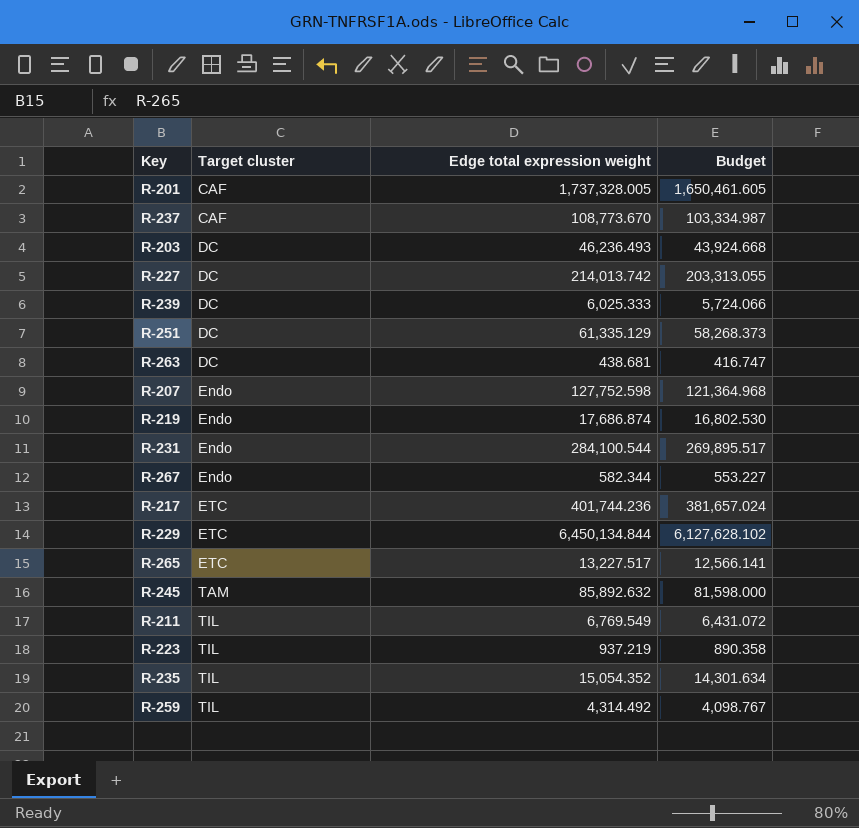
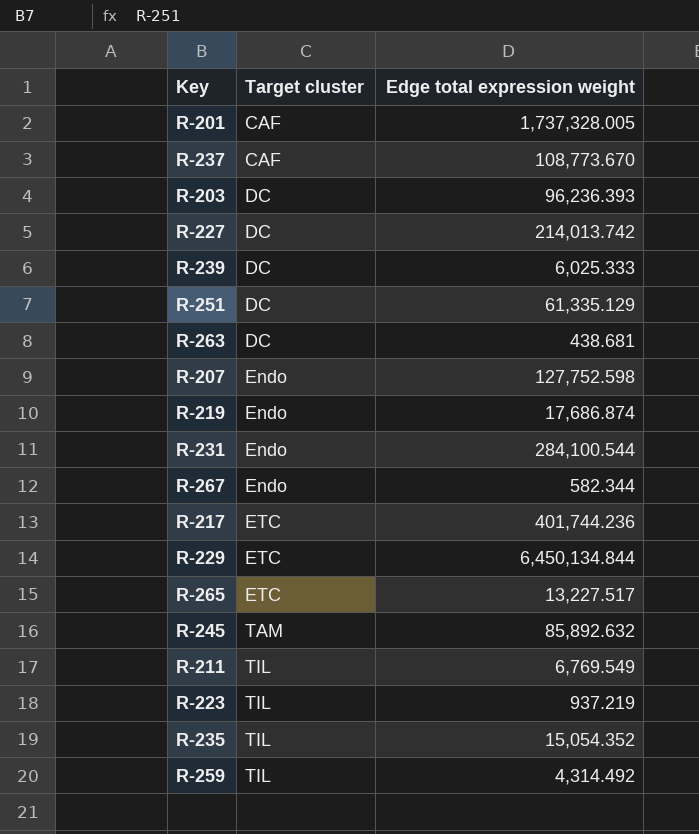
column Budget | formula: [Edge total expression weight] * 0.95 -> none
R-203 | Edge total expression weight: 46,236.493 -> 96,236.393

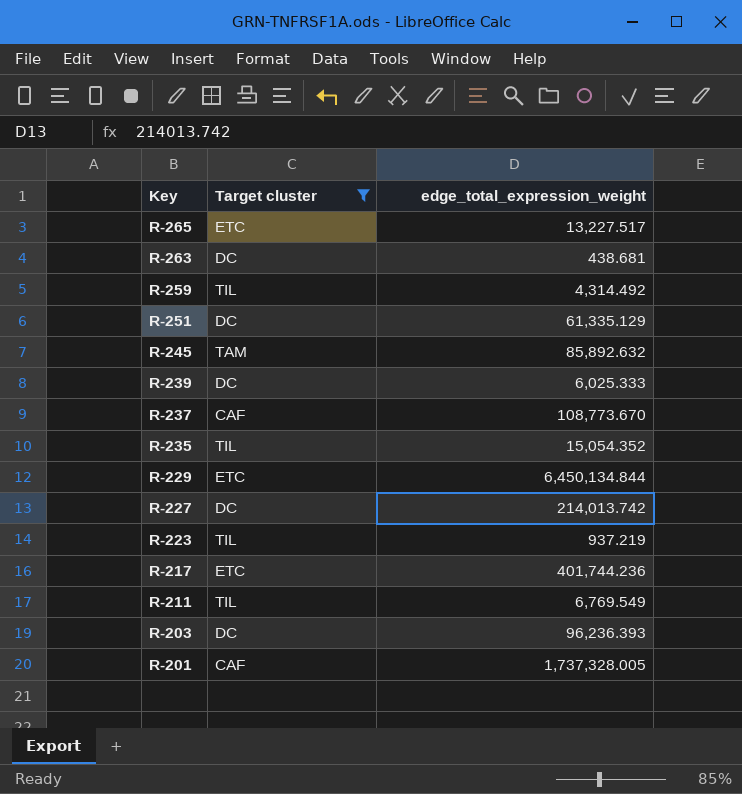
filter: none -> Target cluster != Endo
row order: Target cluster ascending -> Key descending
column name: Edge total expression weight -> edge_total_expression_weight

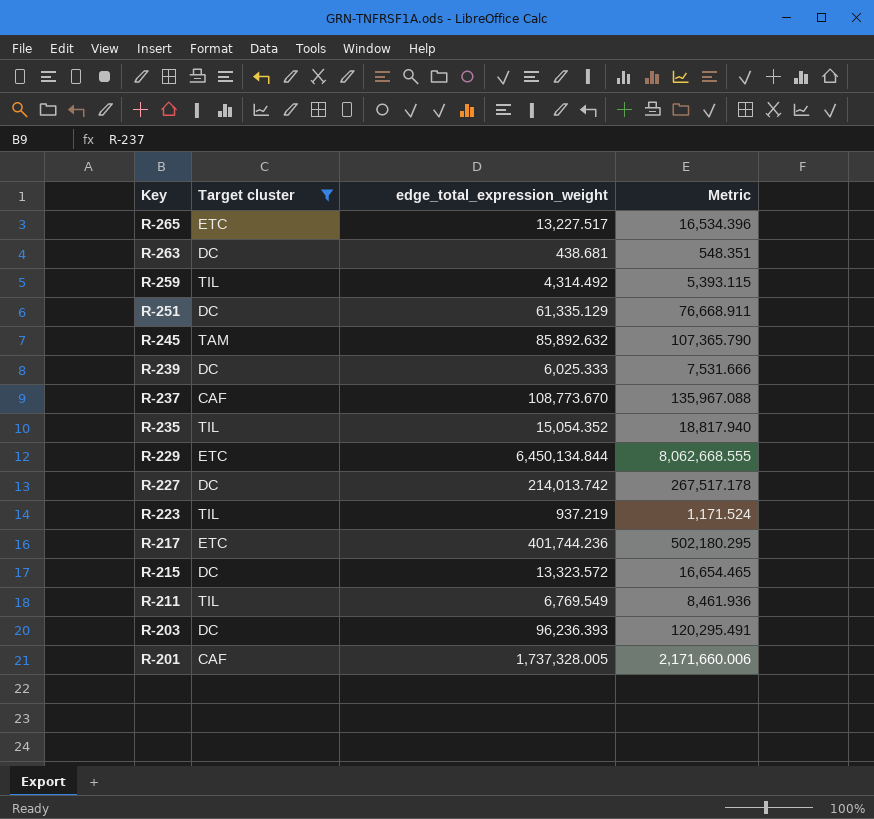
column Metric | formula: none -> [edge_total_expression_weight] * 1.25
row R-215: none -> DC | 13,323.572 | 16,654.465

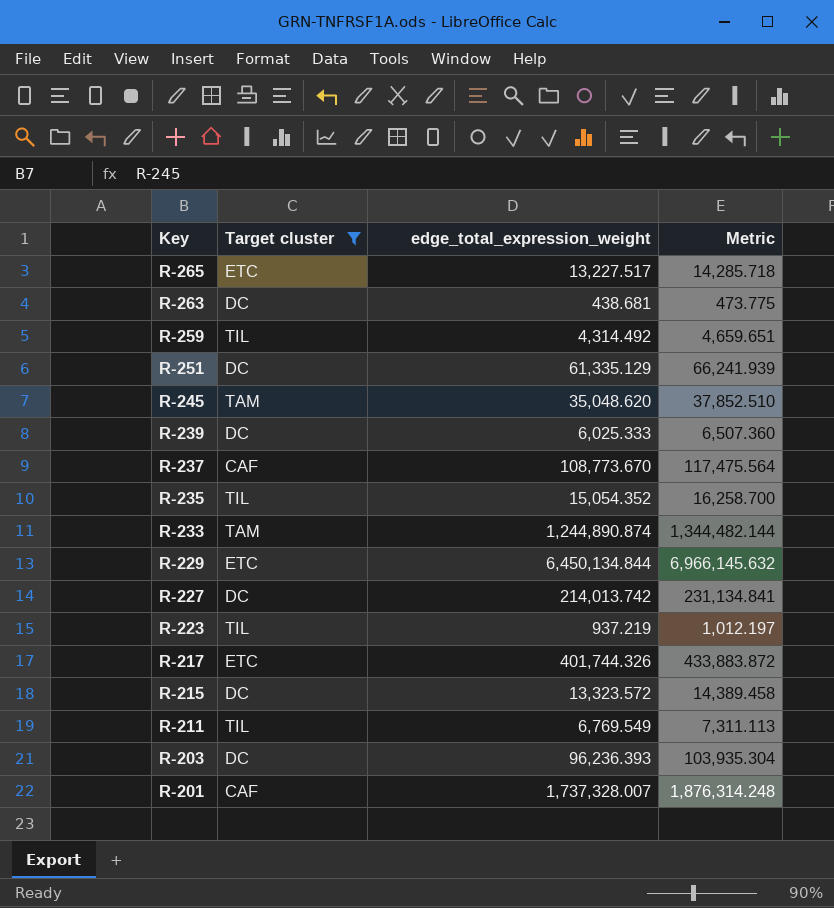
column Metric | formula: [edge_total_expression_weight] * 1.25 -> [edge_total_expression_weight] * 1.08
R-245 | edge_total_expression_weight: 85,892.632 -> 35,048.620
row R-233: none -> TAM | 1,244,890.874 | 1,344,482.144
R-217 | edge_total_expression_weight: 401,744.236 -> 401,744.326
R-201 | edge_total_expression_weight: 1,737,328.005 -> 1,737,328.007

